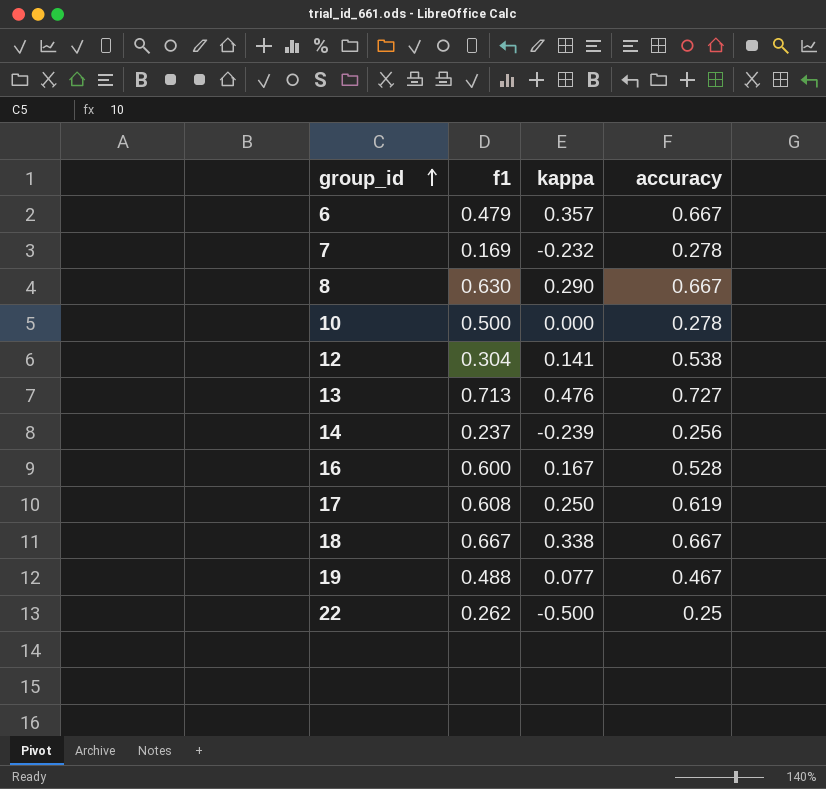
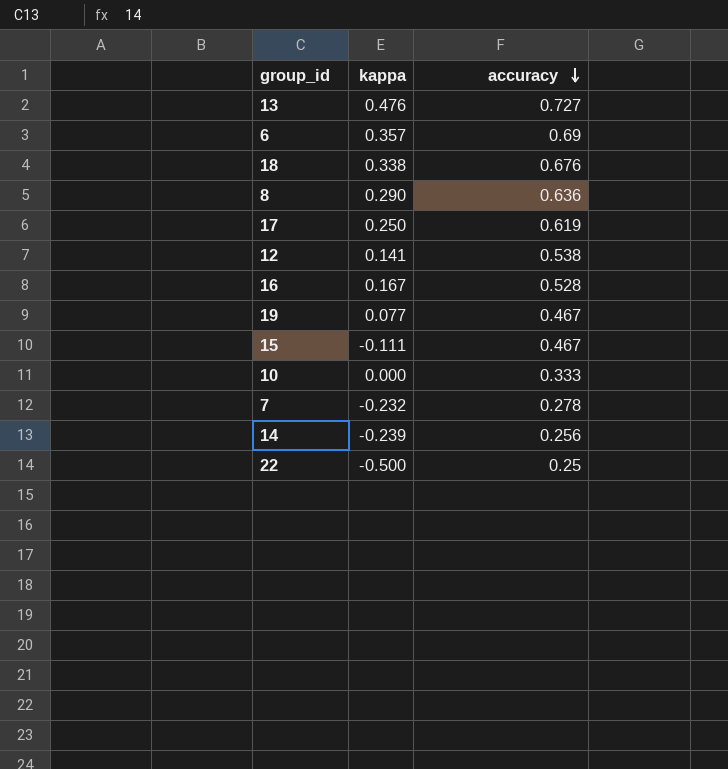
row order: group_id ascending -> accuracy descending
column f1 | position: 2 -> none
6 | accuracy: 0.667 -> 0.69
18 | accuracy: 0.667 -> 0.676
8 | accuracy: 0.667 -> 0.636
row 15: none -> -0.111 | 0.467
10 | accuracy: 0.278 -> 0.333

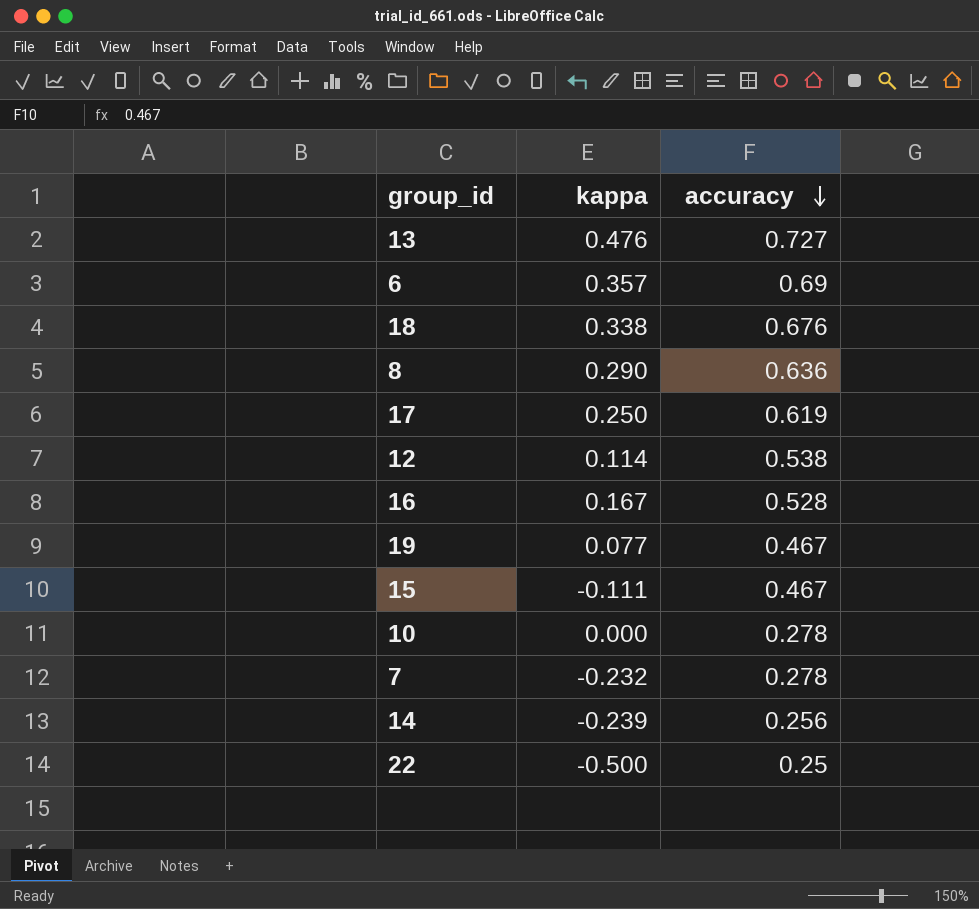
12 | kappa: 0.141 -> 0.114
10 | accuracy: 0.333 -> 0.278

